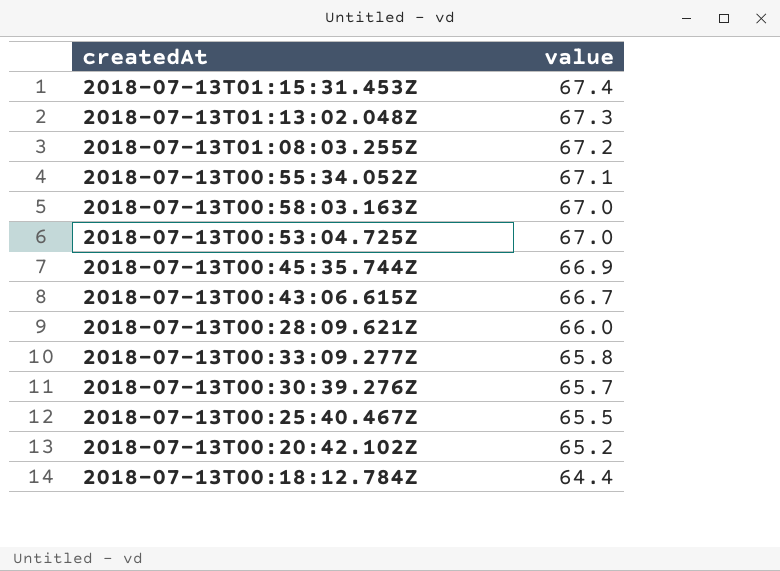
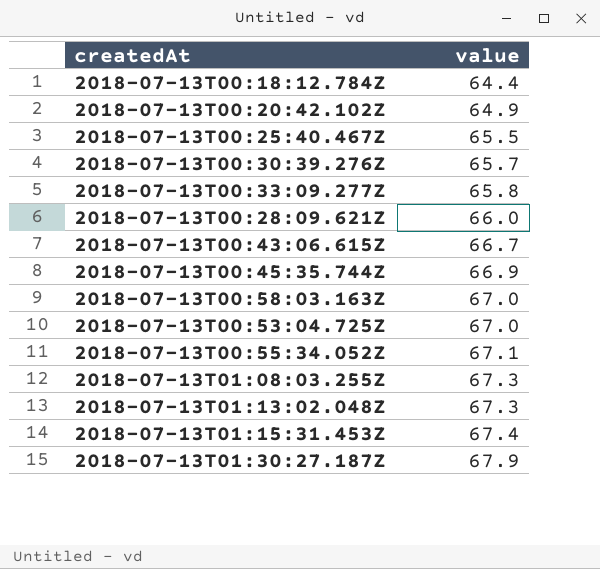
row order: value descending -> value ascending
2018-07-13T00:20:42.102Z | value: 65.2 -> 64.9
2018-07-13T01:08:03.255Z | value: 67.2 -> 67.3
row 2018-07-13T01:30:27.187Z: none -> 67.9

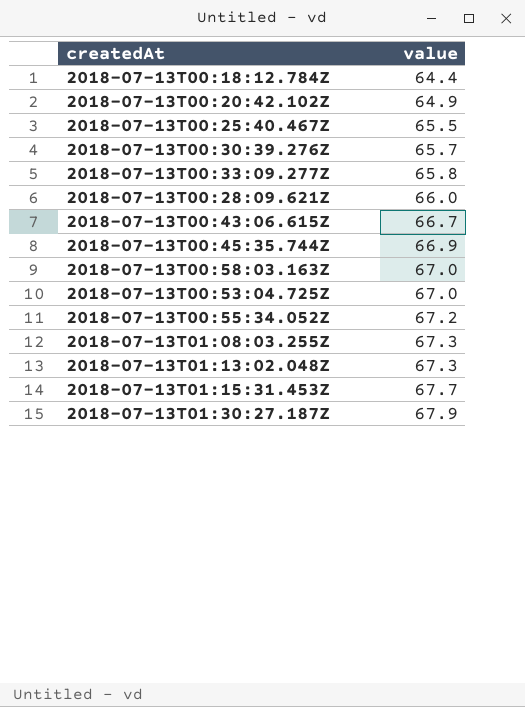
2018-07-13T00:55:34.052Z | value: 67.1 -> 67.2
2018-07-13T01:15:31.453Z | value: 67.4 -> 67.7

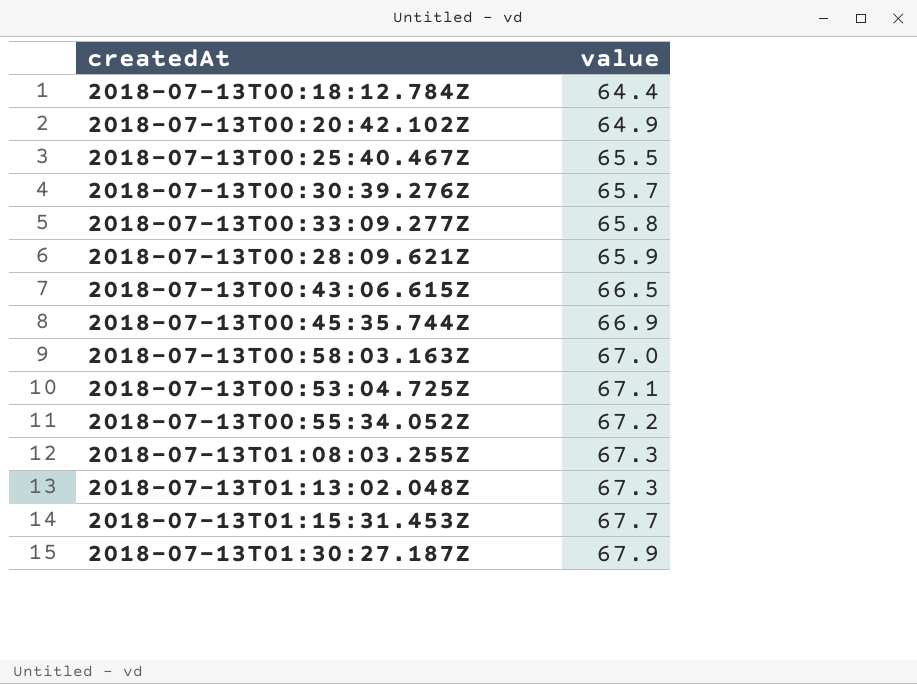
2018-07-13T00:28:09.621Z | value: 66.0 -> 65.9
2018-07-13T00:43:06.615Z | value: 66.7 -> 66.5
2018-07-13T00:53:04.725Z | value: 67.0 -> 67.1

